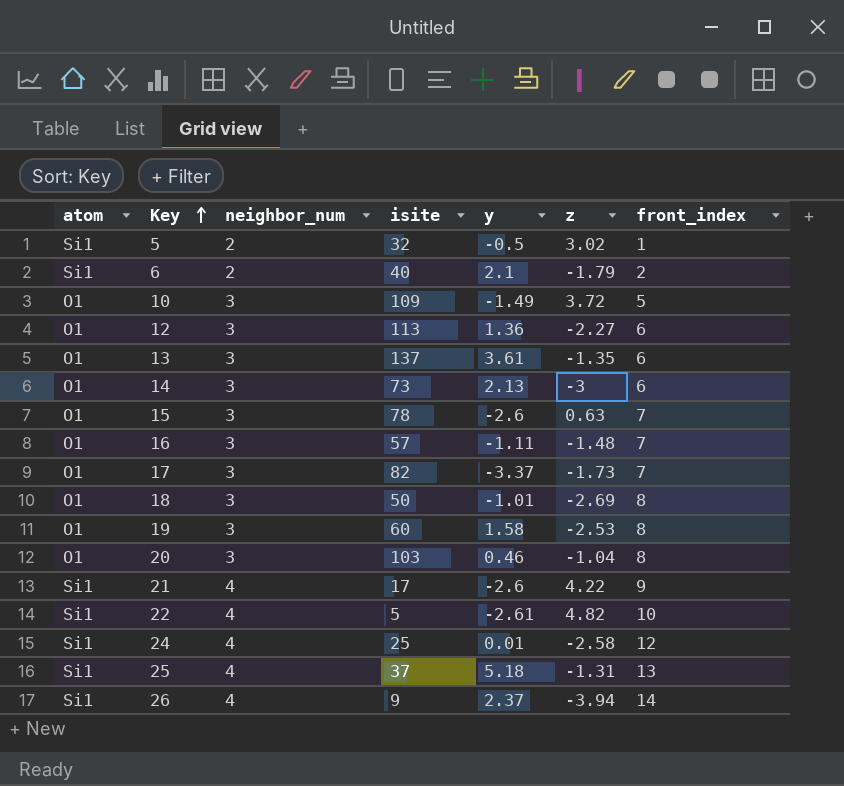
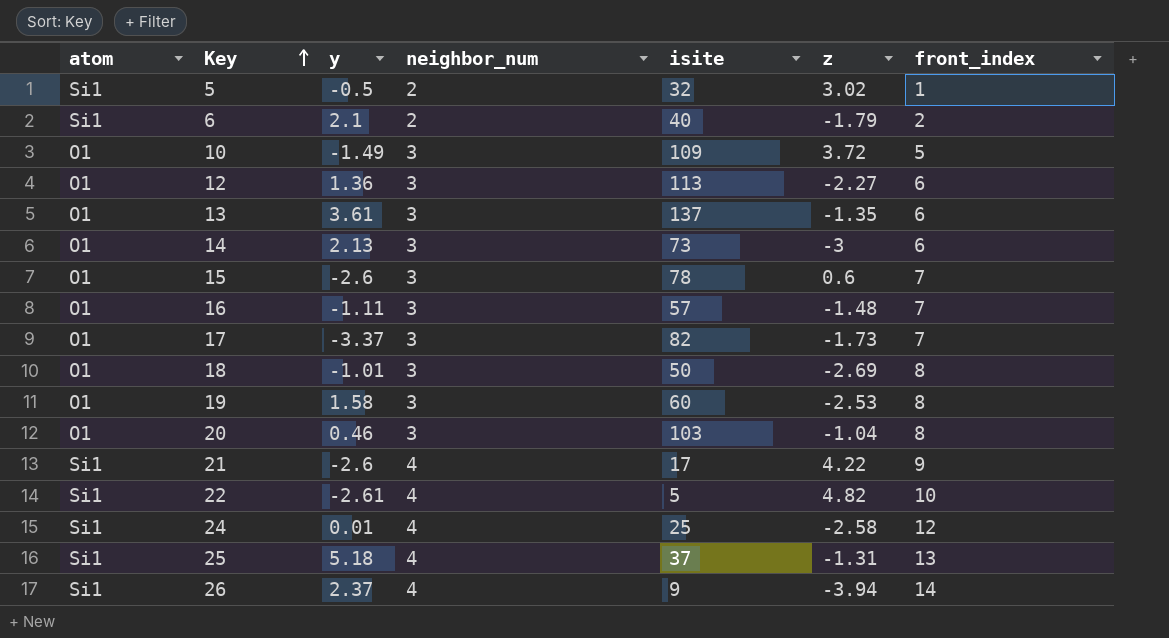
column y | position: 5 -> 3
15 | z: 0.63 -> 0.6

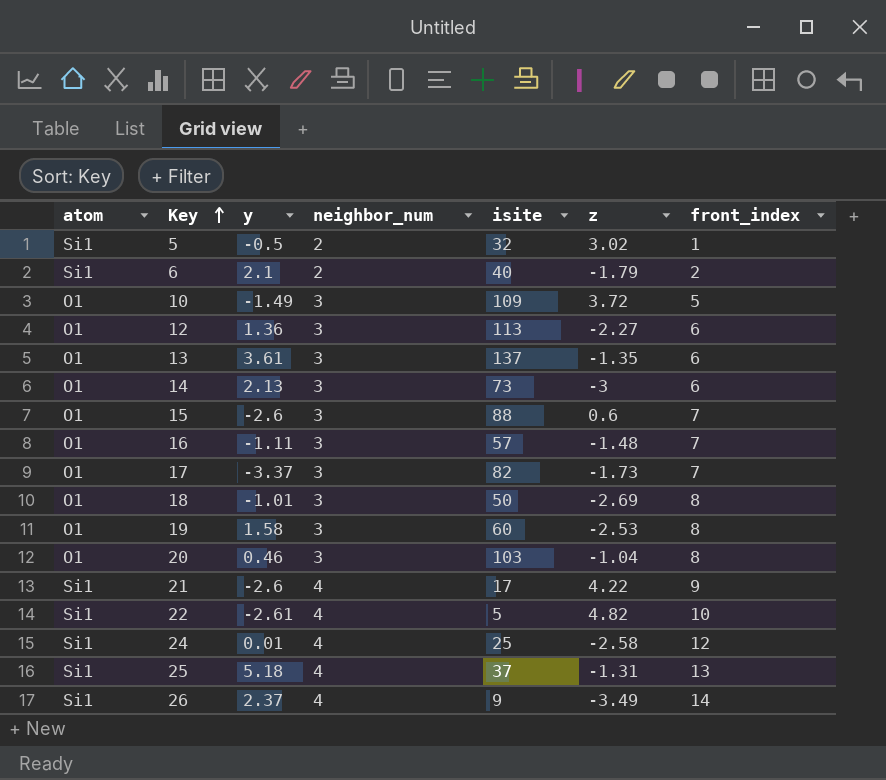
15 | isite: 78 -> 88
26 | z: -3.94 -> -3.49

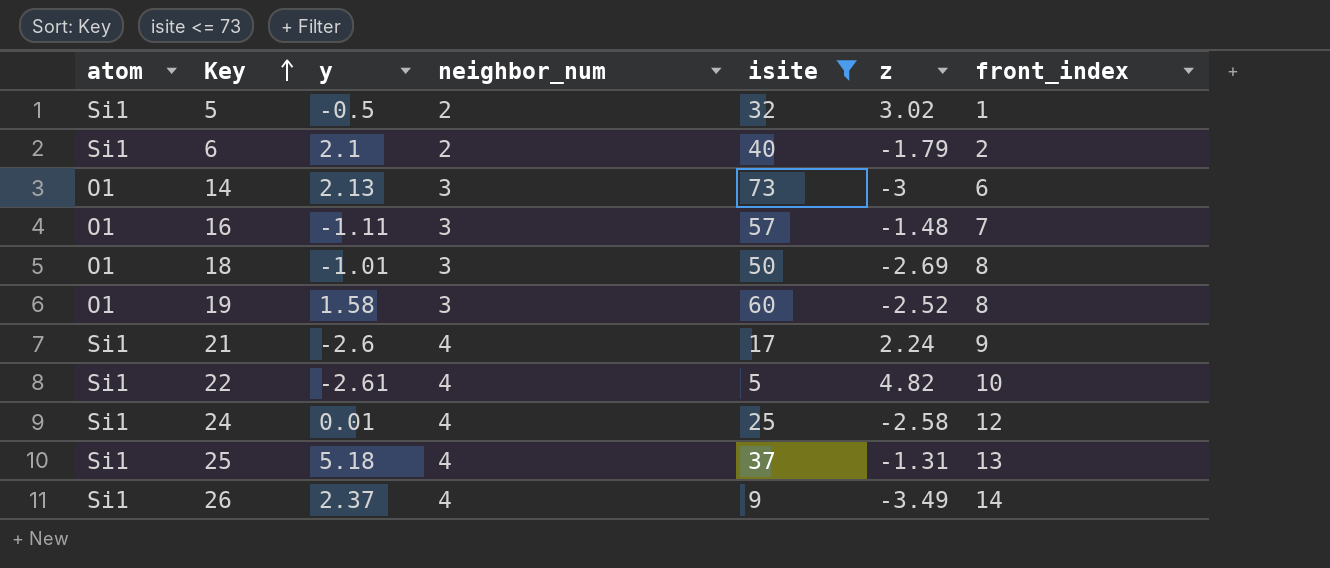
filter: none -> isite <= 73
19 | z: -2.53 -> -2.52
21 | z: 4.22 -> 2.24

